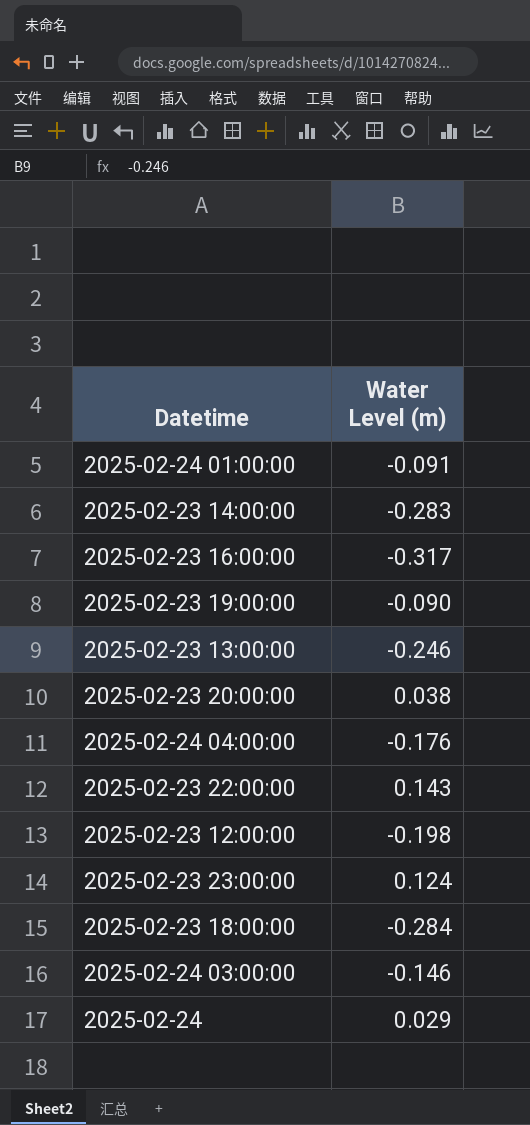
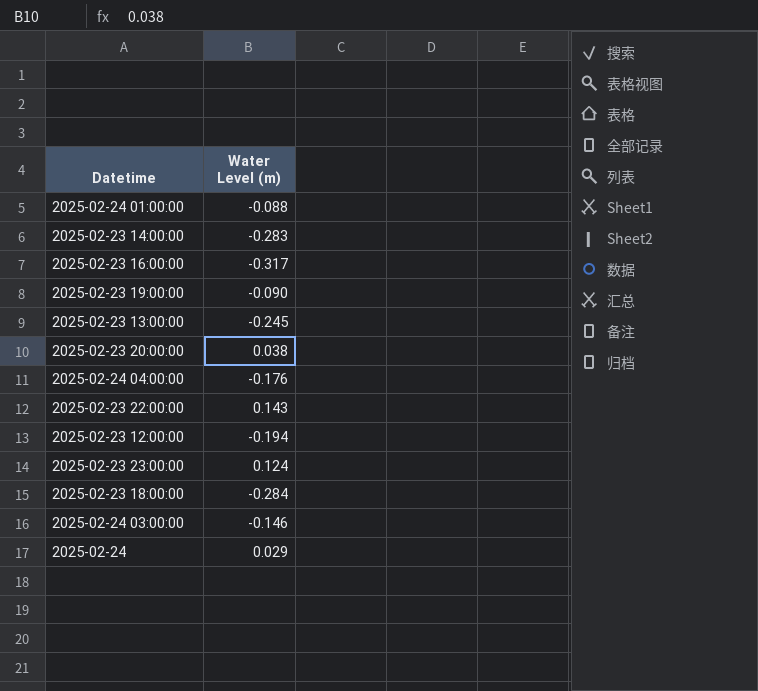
2025-02-24 01:00:00 | Water Level (m): -0.091 -> -0.088
2025-02-23 13:00:00 | Water Level (m): -0.246 -> -0.245
2025-02-23 12:00:00 | Water Level (m): -0.198 -> -0.194

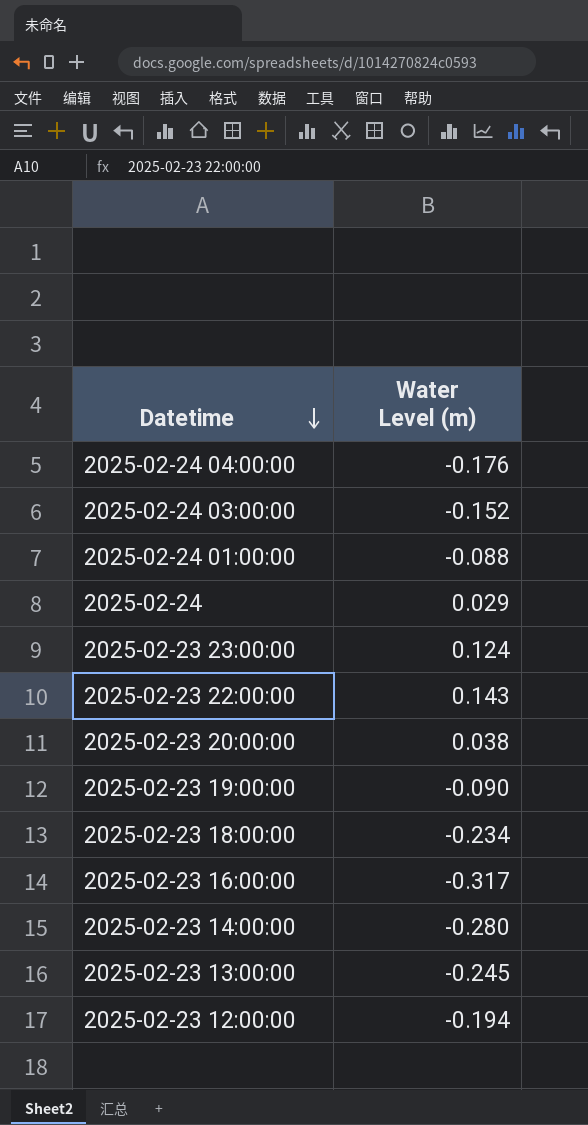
row order: none -> Datetime descending
2025-02-24 03:00:00 | Water Level (m): -0.146 -> -0.152
2025-02-23 18:00:00 | Water Level (m): -0.284 -> -0.234
2025-02-23 14:00:00 | Water Level (m): -0.283 -> -0.280

